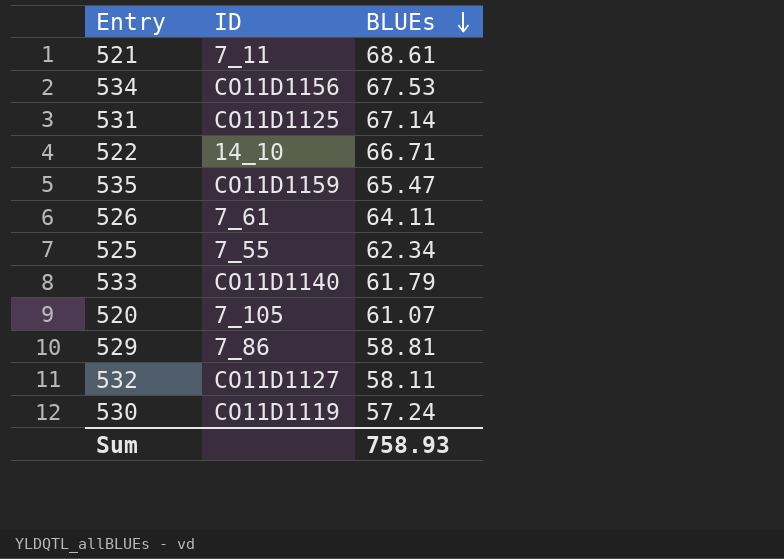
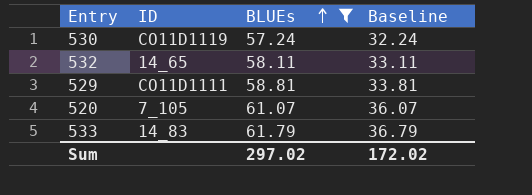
filter: none -> BLUEs <= 61.79
row order: BLUEs descending -> BLUEs ascending
column Baseline | formula: none -> [BLUEs] - 25
532 | ID: CO11D1127 -> 14_65
529 | ID: 7_86 -> CO11D1111
533 | ID: CO11D1140 -> 14_83
Sum | BLUEs: 758.93 -> 297.02

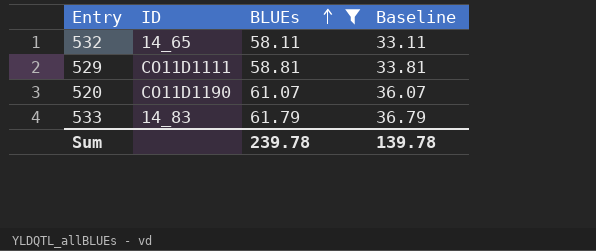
row 530: CO11D1119 | 57.24 | 32.24 -> none
520 | ID: 7_105 -> CO11D1190
Sum | BLUEs: 297.02 -> 239.78
Sum | Baseline: 172.02 -> 139.78

